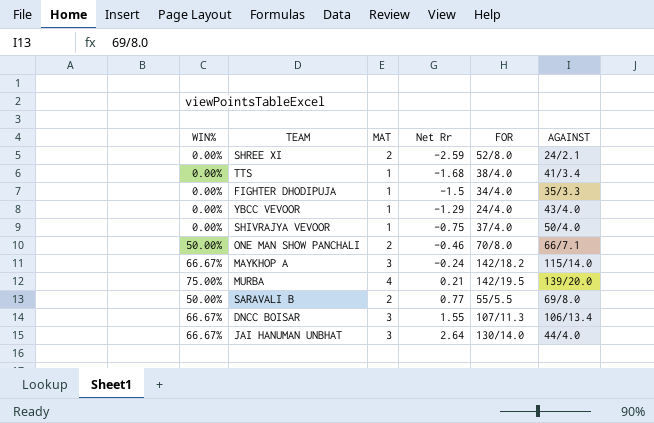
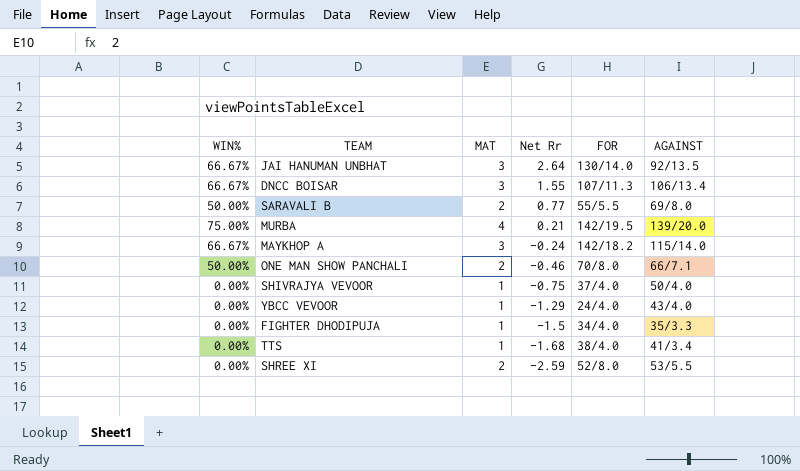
row order: Net Rr ascending -> Net Rr descending
JAI HANUMAN UNBHAT | AGAINST: 44/4.0 -> 92/13.5
SHREE XI | AGAINST: 24/2.1 -> 53/5.5

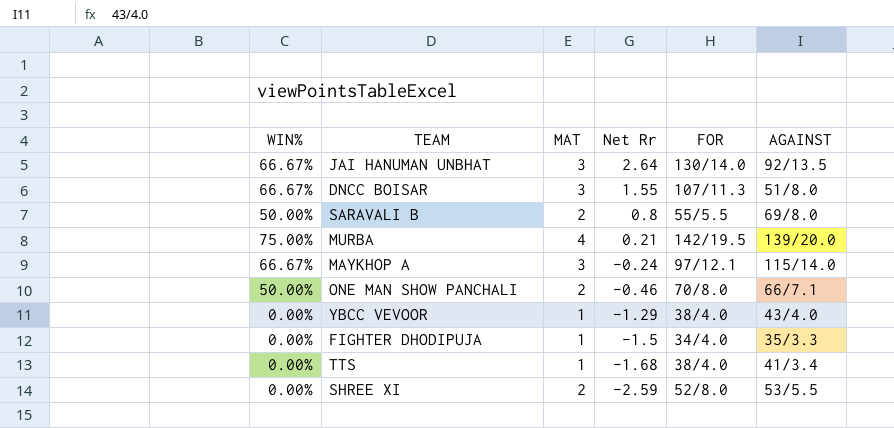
row SHIVRAJYA VEVOOR: 0.00% | 1 | -0.75 | 37/4.0 | 50/4.0 -> none
DNCC BOISAR | AGAINST: 106/13.4 -> 51/8.0
SARAVALI B | Net Rr: 0.77 -> 0.8
MAYKHOP A | FOR: 142/18.2 -> 97/12.1
YBCC VEVOOR | FOR: 24/4.0 -> 38/4.0

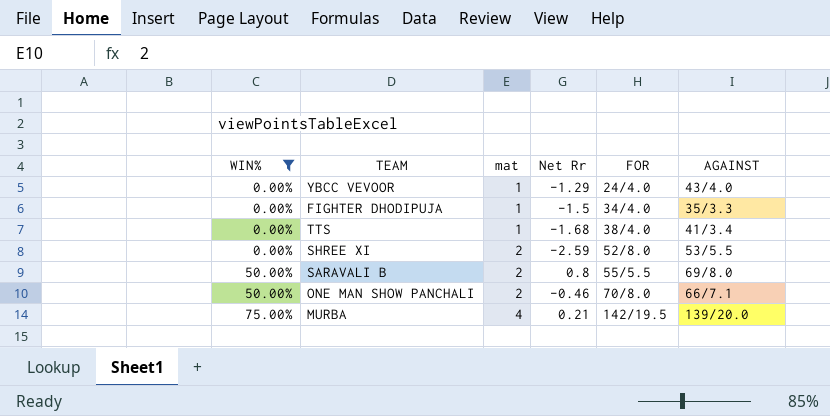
filter: none -> WIN% != 66.67%
row order: Net Rr descending -> WIN% ascending
column name: MAT -> mat
YBCC VEVOOR | FOR: 38/4.0 -> 24/4.0

